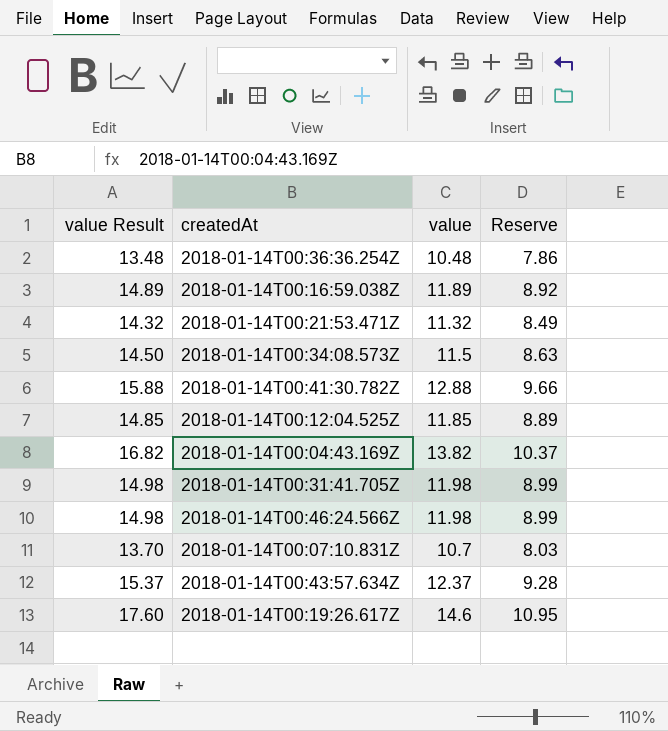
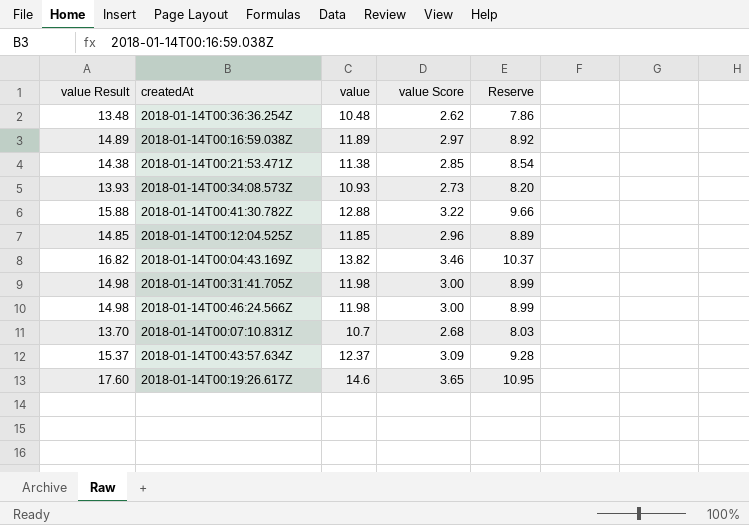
column value Score | formula: none -> [value] * 0.25
2018-01-14T00:21:53.471Z | value Result: 14.32 -> 14.38
2018-01-14T00:21:53.471Z | value: 11.32 -> 11.38
2018-01-14T00:21:53.471Z | Reserve: 8.49 -> 8.54
2018-01-14T00:34:08.573Z | value Result: 14.50 -> 13.93
2018-01-14T00:34:08.573Z | value: 11.5 -> 10.93
2018-01-14T00:34:08.573Z | Reserve: 8.63 -> 8.20

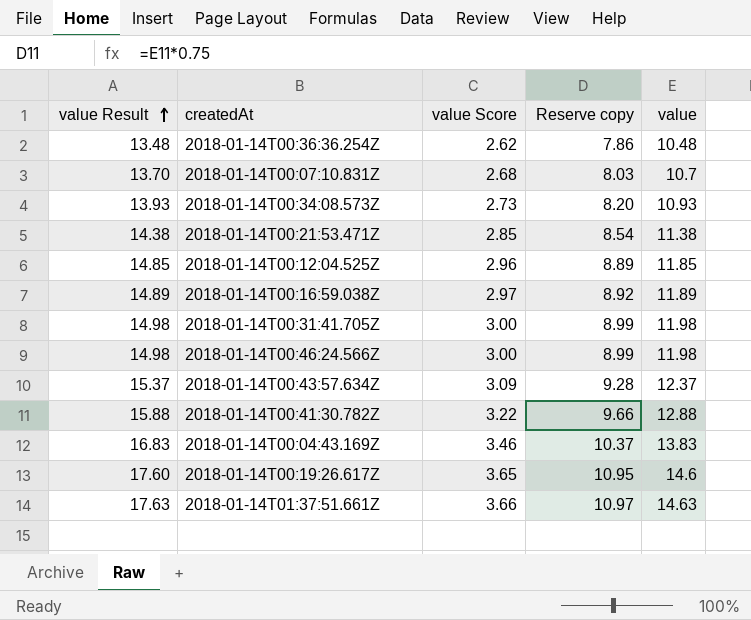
row order: none -> value Result ascending
column name: Reserve -> Reserve copy
column value | position: 3 -> 5
2018-01-14T00:04:43.169Z | value Result: 16.82 -> 16.83
2018-01-14T00:04:43.169Z | value: 13.82 -> 13.83
row 2018-01-14T01:37:51.661Z: none -> 17.63 | 3.66 | 10.97 | 14.63

